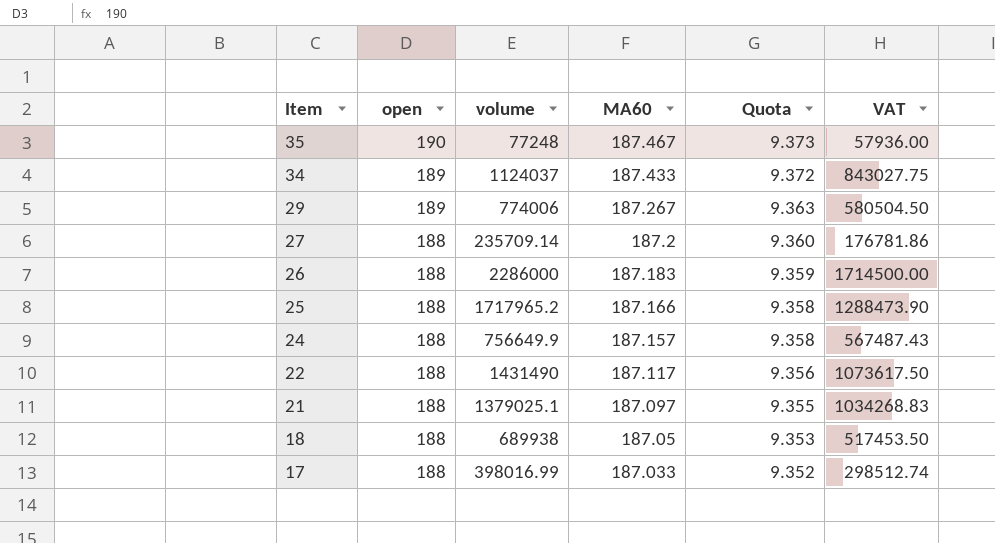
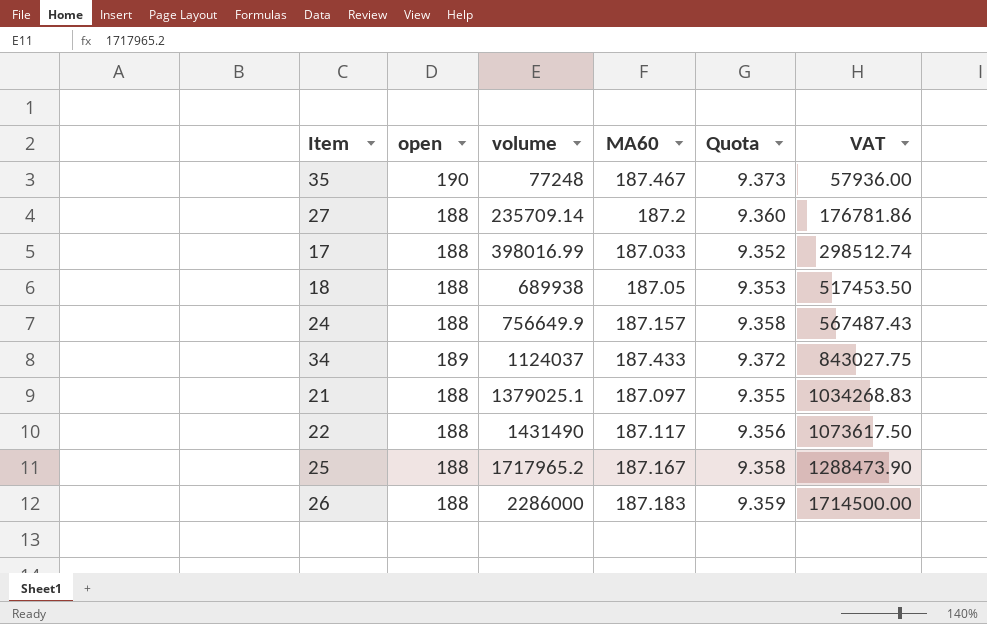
row order: Item descending -> volume ascending
row 29: 189 | 774006 | 187.267 | 9.363 | 580504.50 -> none
25 | MA60: 187.166 -> 187.167

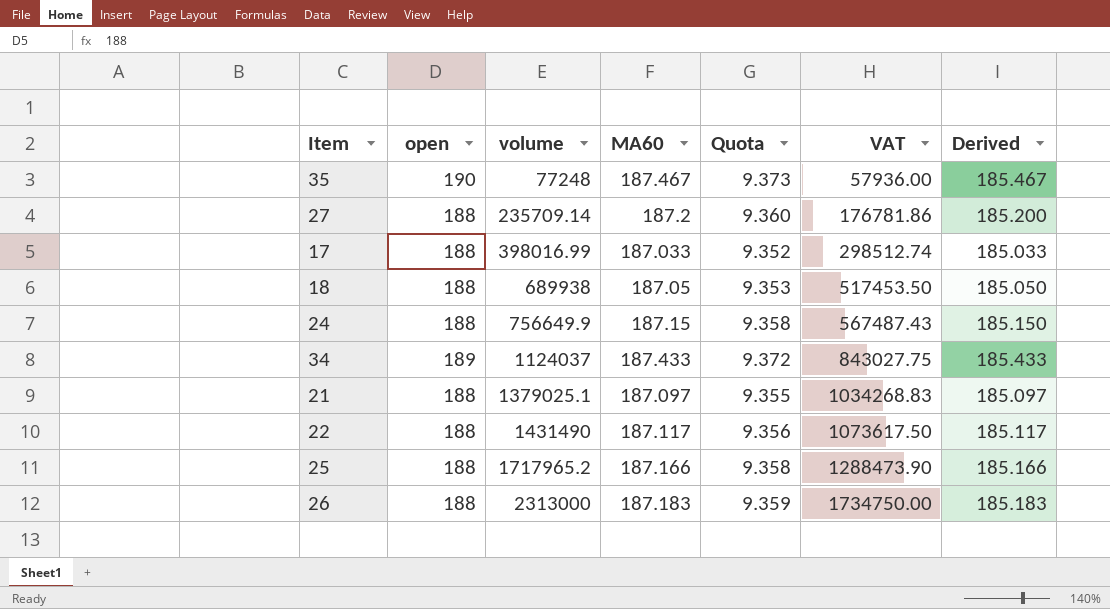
column Derived | formula: none -> [MA60] - 2
24 | MA60: 187.157 -> 187.15
25 | MA60: 187.167 -> 187.166
26 | volume: 2286000 -> 2313000
26 | VAT: 1714500.00 -> 1734750.00

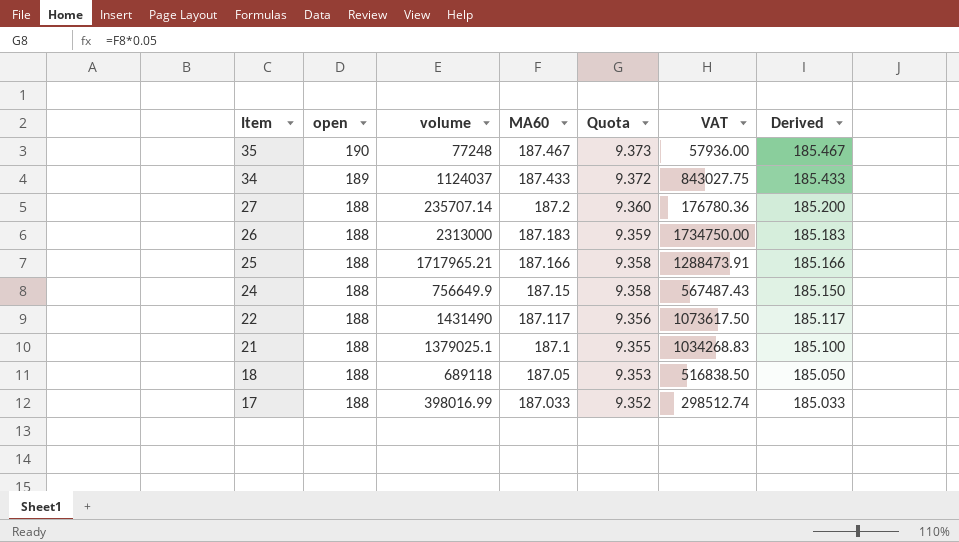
row order: volume ascending -> Item descending
27 | volume: 235709.14 -> 235707.14
27 | VAT: 176781.86 -> 176780.36
25 | volume: 1717965.2 -> 1717965.21
25 | VAT: 1288473.90 -> 1288473.91
21 | MA60: 187.097 -> 187.1
21 | Derived: 185.097 -> 185.100
18 | volume: 689938 -> 689118
18 | VAT: 517453.50 -> 516838.50

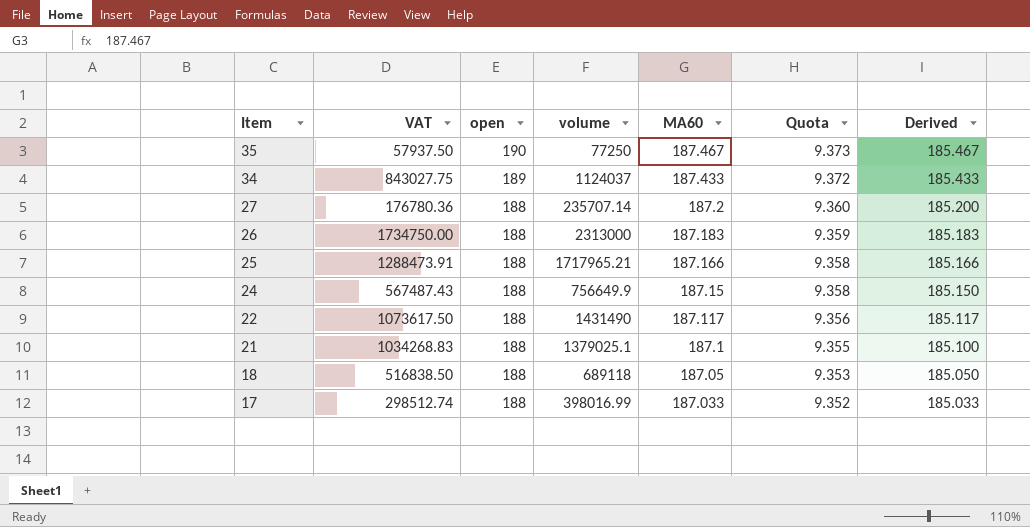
column VAT | position: 6 -> 2
35 | VAT: 57936.00 -> 57937.50
35 | volume: 77248 -> 77250

